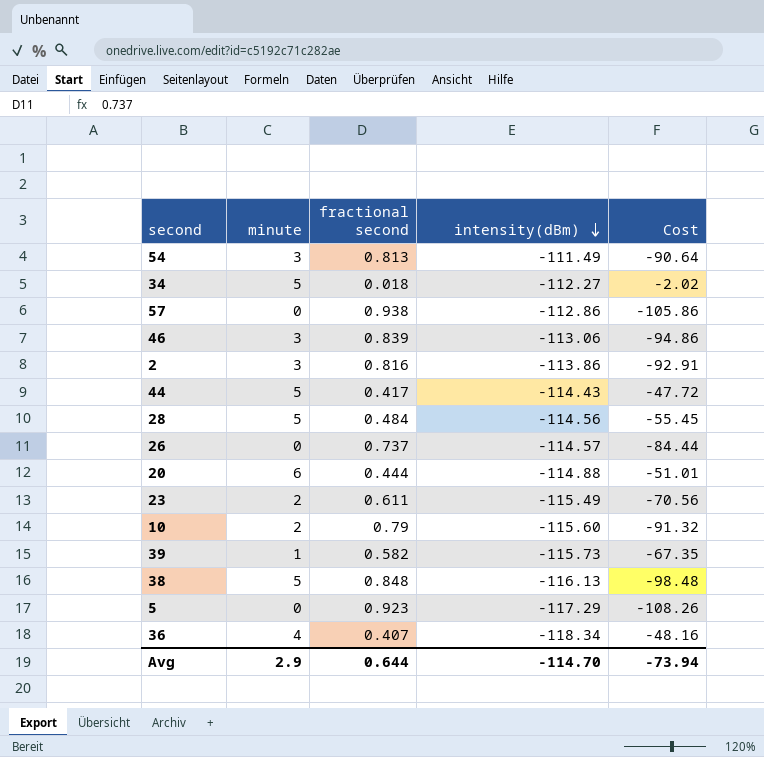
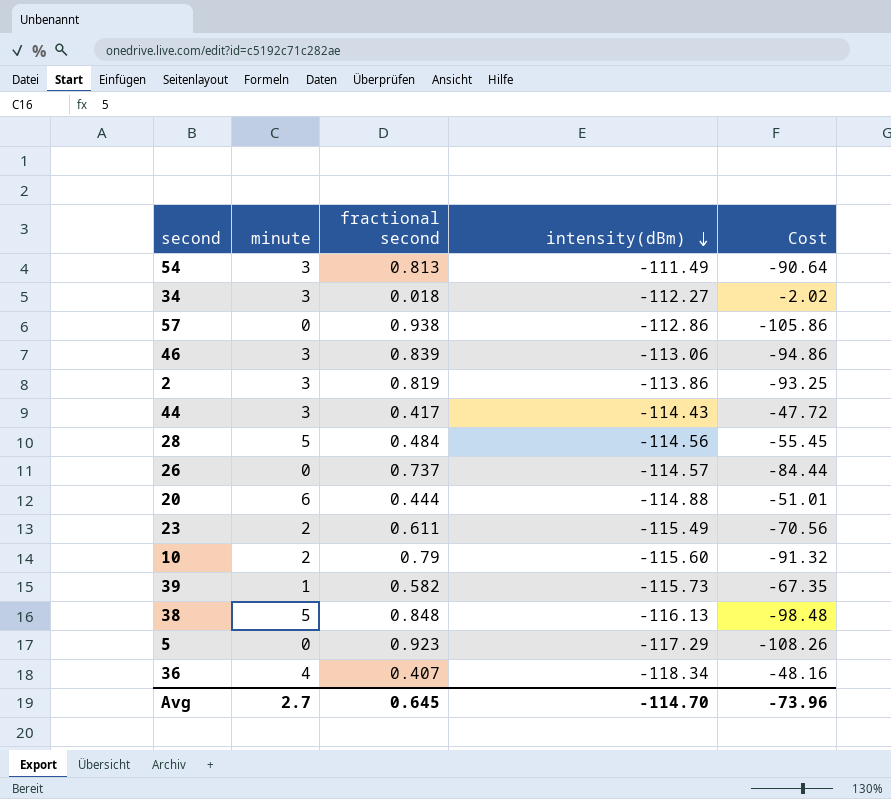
34 | minute: 5 -> 3
2 | fractional second: 0.816 -> 0.819
2 | Cost: -92.91 -> -93.25
44 | minute: 5 -> 3
Avg | minute: 2.9 -> 2.7
Avg | fractional second: 0.644 -> 0.645
Avg | Cost: -73.94 -> -73.96

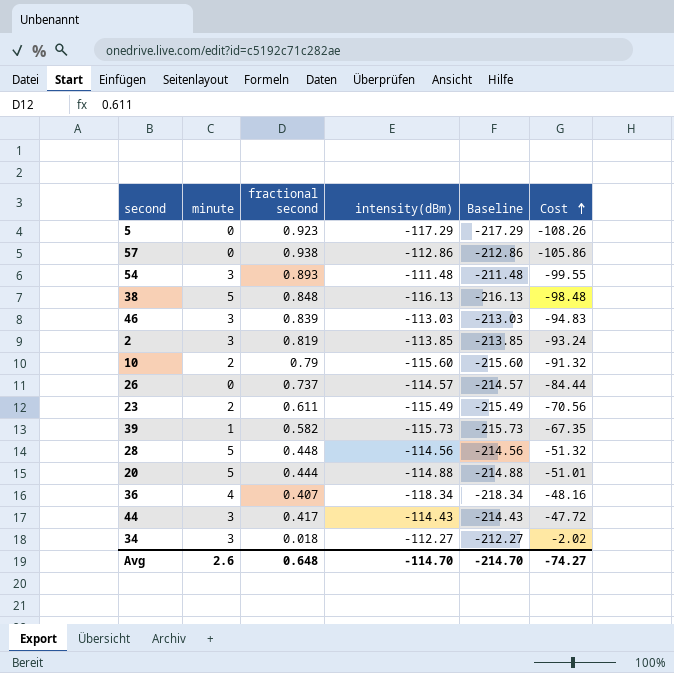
row order: intensity(dBm) descending -> Cost ascending
column Baseline | formula: none -> [intensity(dBm)] - 100
54 | fractional second: 0.813 -> 0.893
54 | intensity(dBm): -111.49 -> -111.48
54 | Cost: -90.64 -> -99.55
46 | intensity(dBm): -113.06 -> -113.03
46 | Cost: -94.86 -> -94.83
2 | intensity(dBm): -113.86 -> -113.85
2 | Cost: -93.25 -> -93.24
28 | fractional second: 0.484 -> 0.448
28 | Cost: -55.45 -> -51.32
20 | minute: 6 -> 5
Avg | minute: 2.7 -> 2.6
Avg | fractional second: 0.645 -> 0.648
Avg | Cost: -73.96 -> -74.27

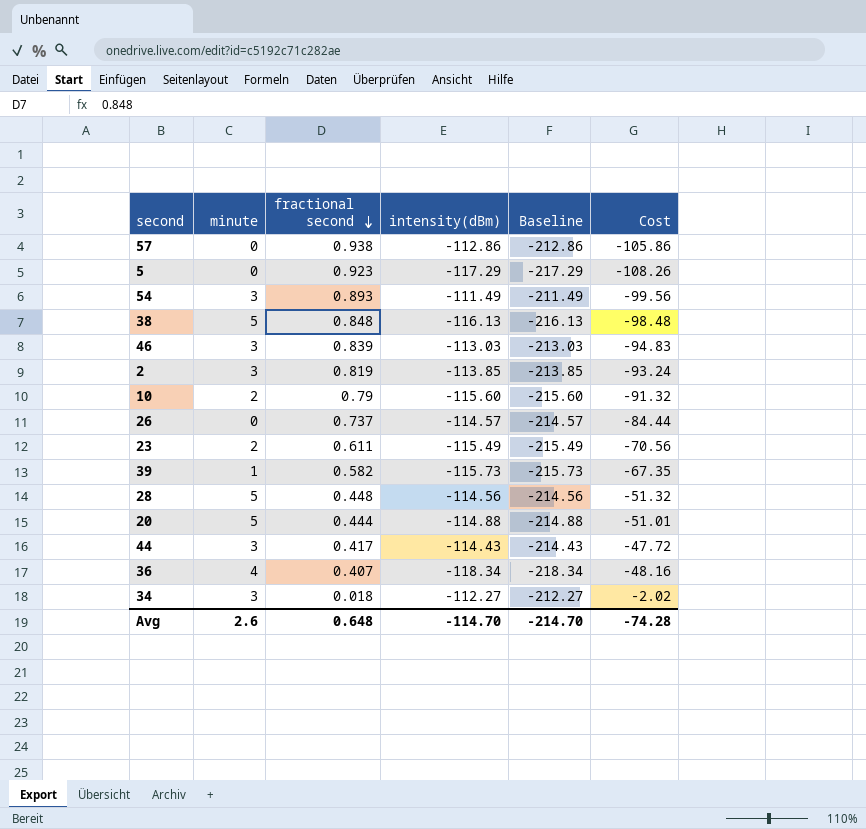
row order: Cost ascending -> fractional second descending
54 | intensity(dBm): -111.48 -> -111.49
54 | Baseline: -211.48 -> -211.49
54 | Cost: -99.55 -> -99.56
Avg | Cost: -74.27 -> -74.28

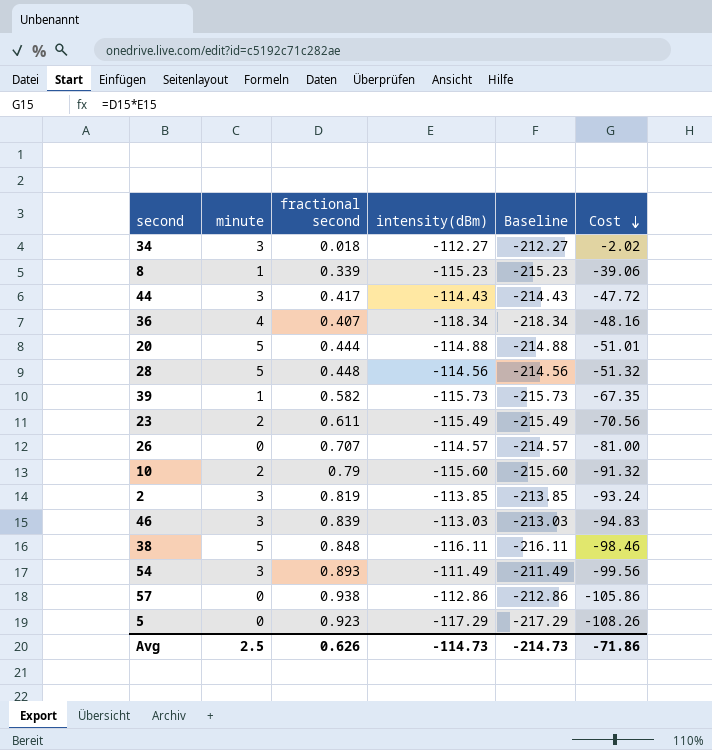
row order: fractional second descending -> Cost descending
row 8: none -> 1 | 0.339 | -115.23 | -215.23 | -39.06
26 | fractional second: 0.737 -> 0.707
26 | Cost: -84.44 -> -81.00
38 | intensity(dBm): -116.13 -> -116.11
38 | Baseline: -216.13 -> -216.11
38 | Cost: -98.48 -> -98.46
Avg | minute: 2.6 -> 2.5
Avg | fractional second: 0.648 -> 0.626
Avg | intensity(dBm): -114.70 -> -114.73
Avg | Baseline: -214.70 -> -214.73
Avg | Cost: -74.28 -> -71.86

